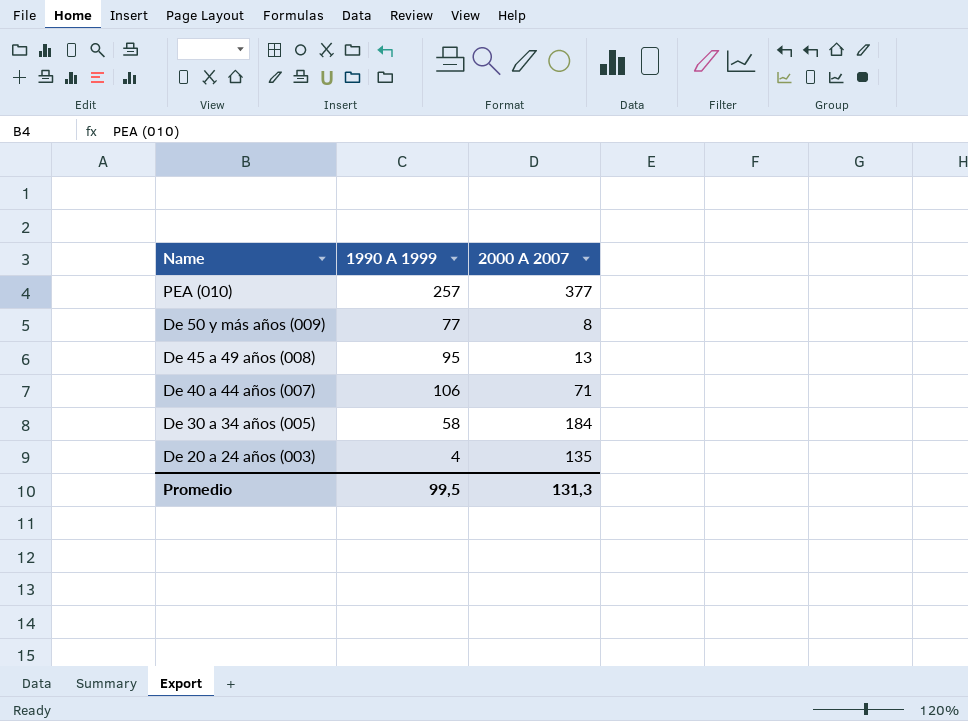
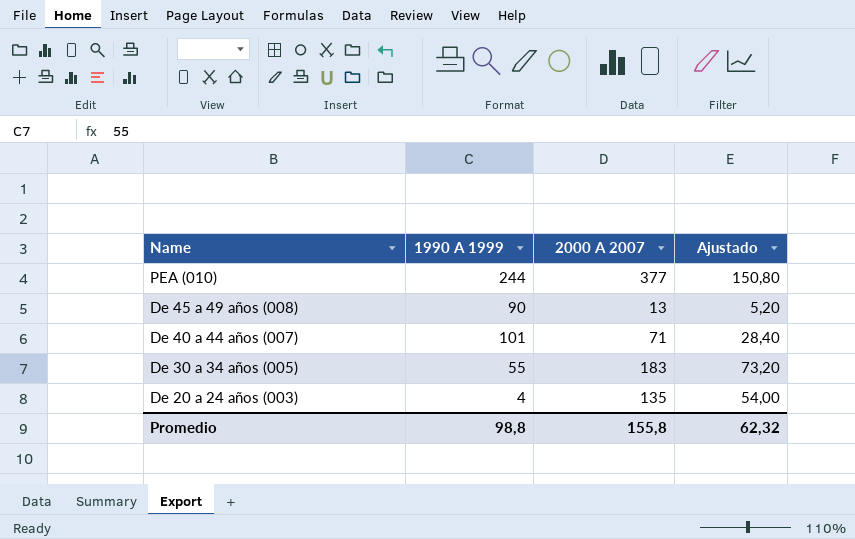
column Ajustado | formula: none -> [2000 A 2007] * 0,4
row De 50 y más años (009): 77 | 8 -> none
PEA (010) | 1990 A 1999: 257 -> 244
De 45 a 49 años (008) | 1990 A 1999: 95 -> 90
De 40 a 44 años (007) | 1990 A 1999: 106 -> 101
De 30 a 34 años (005) | 1990 A 1999: 58 -> 55
De 30 a 34 años (005) | 2000 A 2007: 184 -> 183
Promedio | 1990 A 1999: 99,5 -> 98,8
Promedio | 2000 A 2007: 131,3 -> 155,8

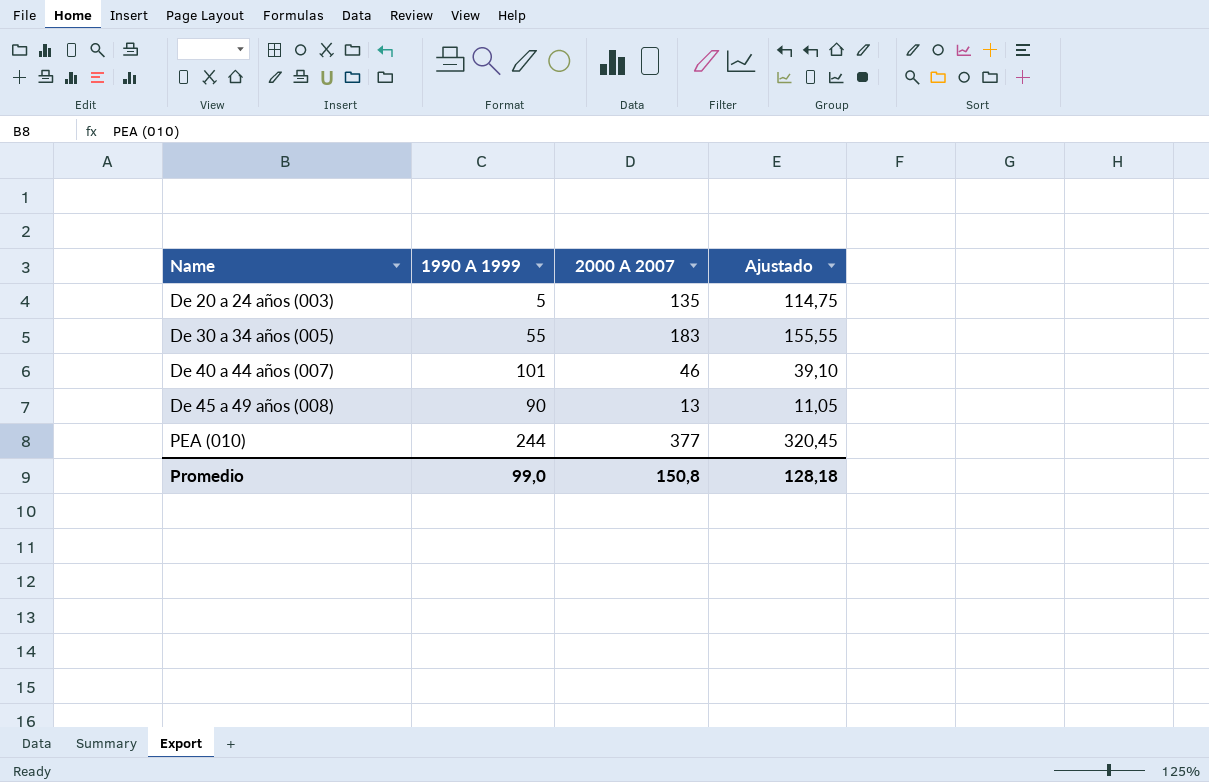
row order: Name descending -> Name ascending
column Ajustado | formula: [2000 A 2007] * 0,4 -> [2000 A 2007] * 0,85
De 20 a 24 años (003) | 1990 A 1999: 4 -> 5
De 40 a 44 años (007) | 2000 A 2007: 71 -> 46
Promedio | 1990 A 1999: 98,8 -> 99,0
Promedio | 2000 A 2007: 155,8 -> 150,8
Promedio | Ajustado: 62,32 -> 128,18

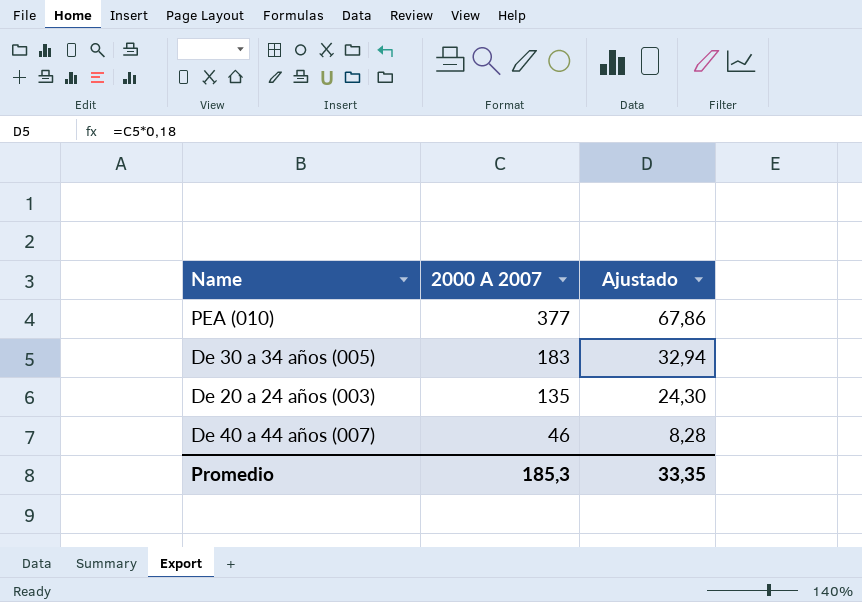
row order: Name ascending -> 2000 A 2007 descending
column 1990 A 1999 | position: 2 -> none
column Ajustado | formula: [2000 A 2007] * 0,85 -> [2000 A 2007] * 0,18
row De 45 a 49 años (008): 90 | 13 | 11,05 -> none
Promedio | 2000 A 2007: 150,8 -> 185,3
Promedio | Ajustado: 128,18 -> 33,35

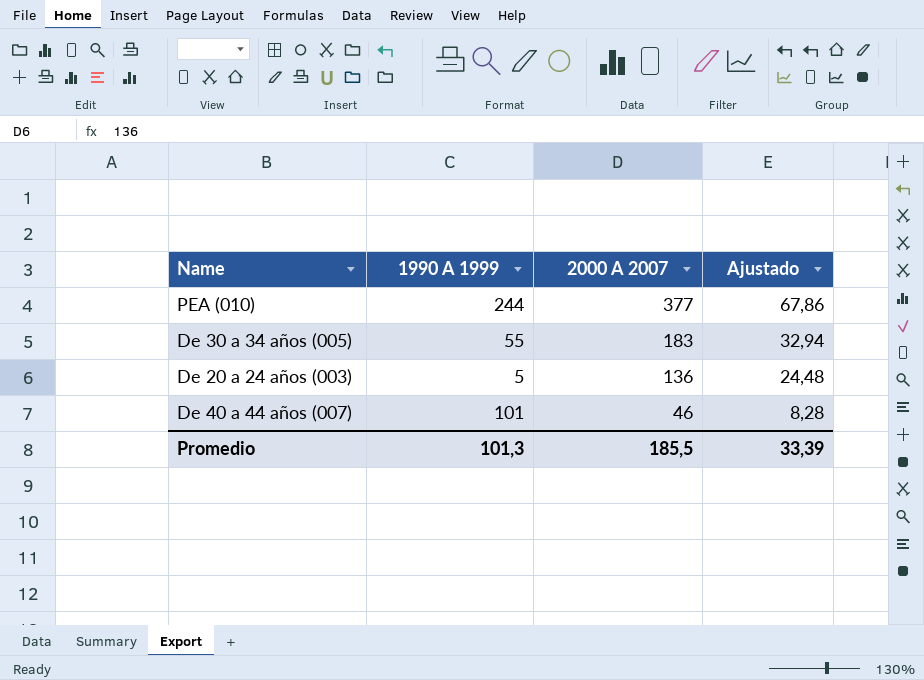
column 1990 A 1999 | position: none -> 2
De 20 a 24 años (003) | 2000 A 2007: 135 -> 136
De 20 a 24 años (003) | Ajustado: 24,30 -> 24,48
Promedio | 2000 A 2007: 185,3 -> 185,5
Promedio | Ajustado: 33,35 -> 33,39

